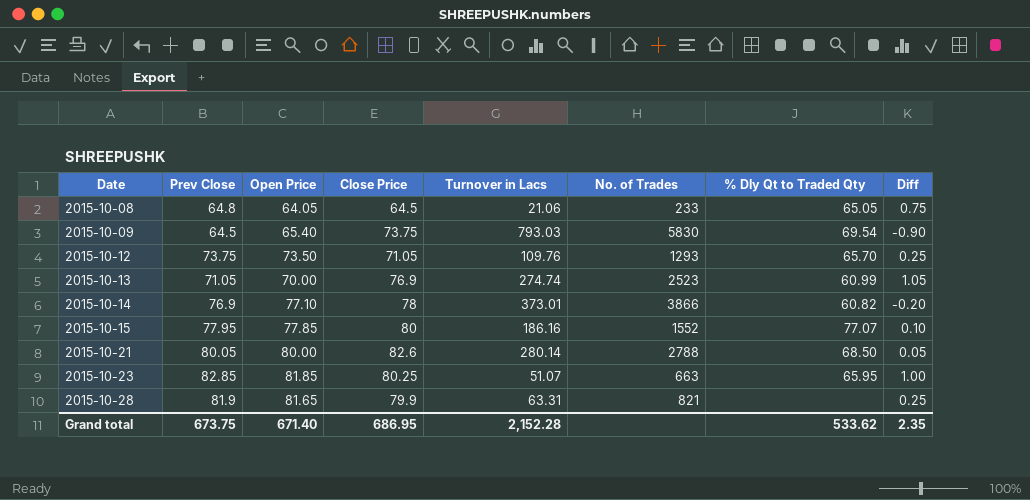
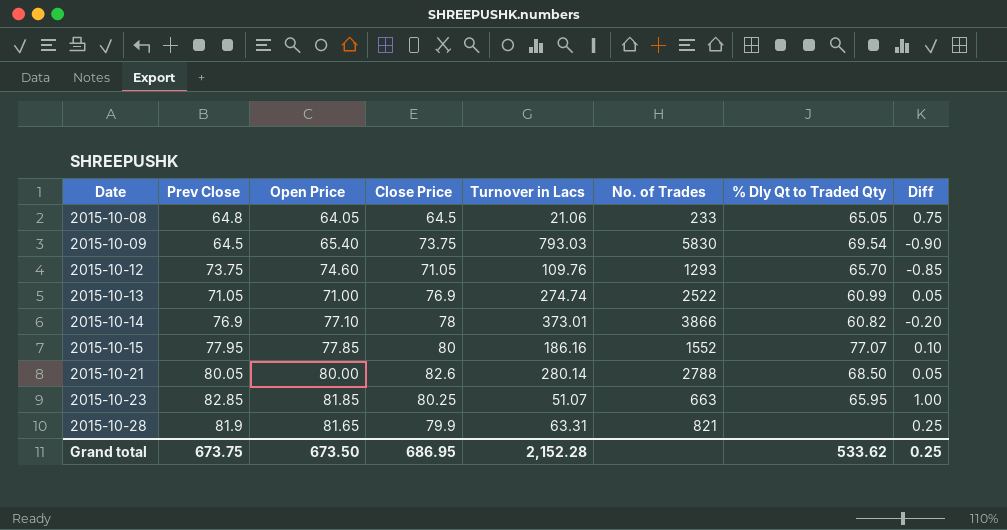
2015-10-12 | Open Price: 73.50 -> 74.60
2015-10-12 | Diff: 0.25 -> -0.85
2015-10-13 | Open Price: 70.00 -> 71.00
2015-10-13 | No. of Trades: 2523 -> 2522
2015-10-13 | Diff: 1.05 -> 0.05
Grand total | Open Price: 671.40 -> 673.50
Grand total | Diff: 2.35 -> 0.25

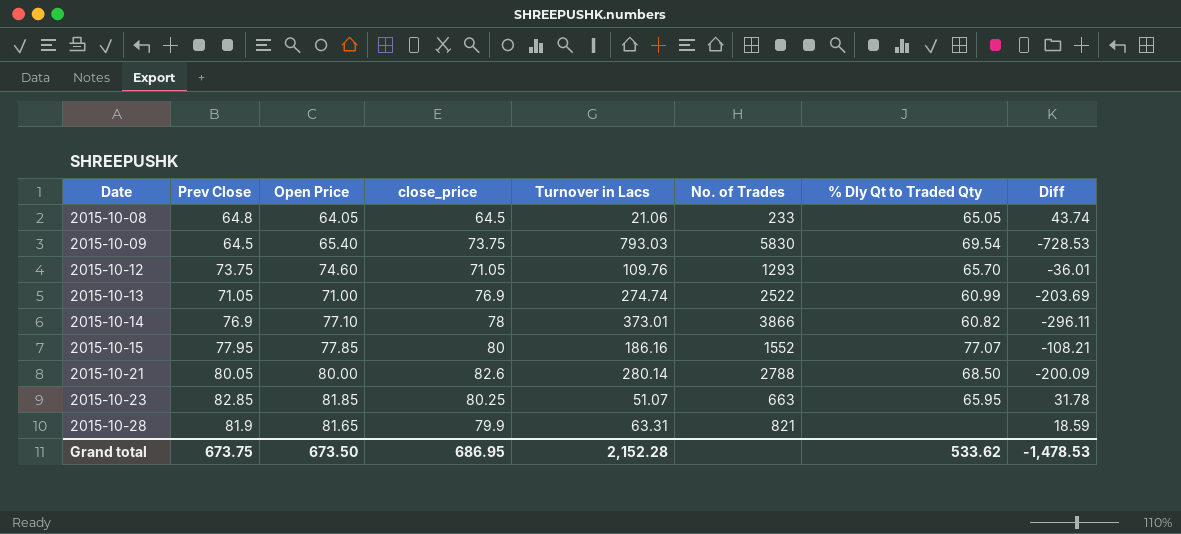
column name: Close Price -> close_price
column Diff | formula: [Prev Close] - [Open Price] -> [Prev Close] - [Turnover in Lacs]
Grand total | Diff: 0.25 -> -1,478.53

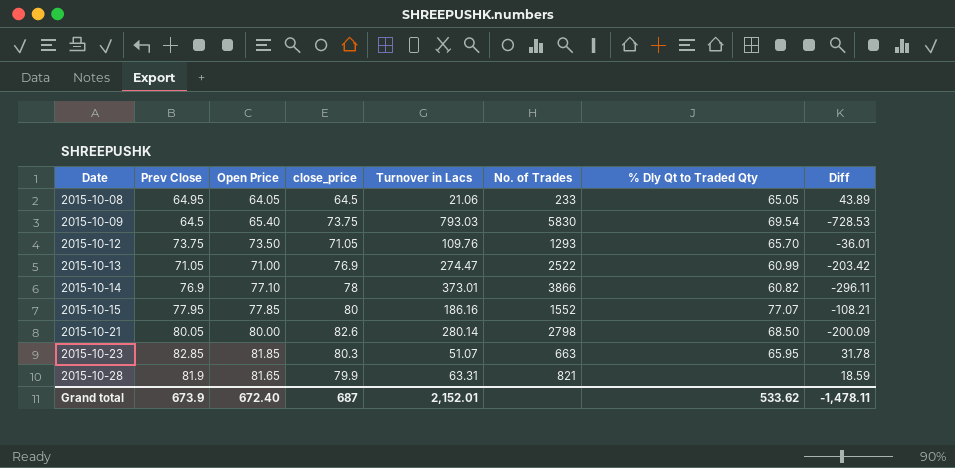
2015-10-08 | Prev Close: 64.8 -> 64.95
2015-10-08 | Diff: 43.74 -> 43.89
2015-10-12 | Open Price: 74.60 -> 73.50
2015-10-13 | Turnover in Lacs: 274.74 -> 274.47
2015-10-13 | Diff: -203.69 -> -203.42
2015-10-21 | No. of Trades: 2788 -> 2798
2015-10-23 | close_price: 80.25 -> 80.3
Grand total | Prev Close: 673.75 -> 673.9
Grand total | Open Price: 673.50 -> 672.40
Grand total | close_price: 686.95 -> 687
Grand total | Turnover in Lacs: 2,152.28 -> 2,152.01
Grand total | Diff: -1,478.53 -> -1,478.11

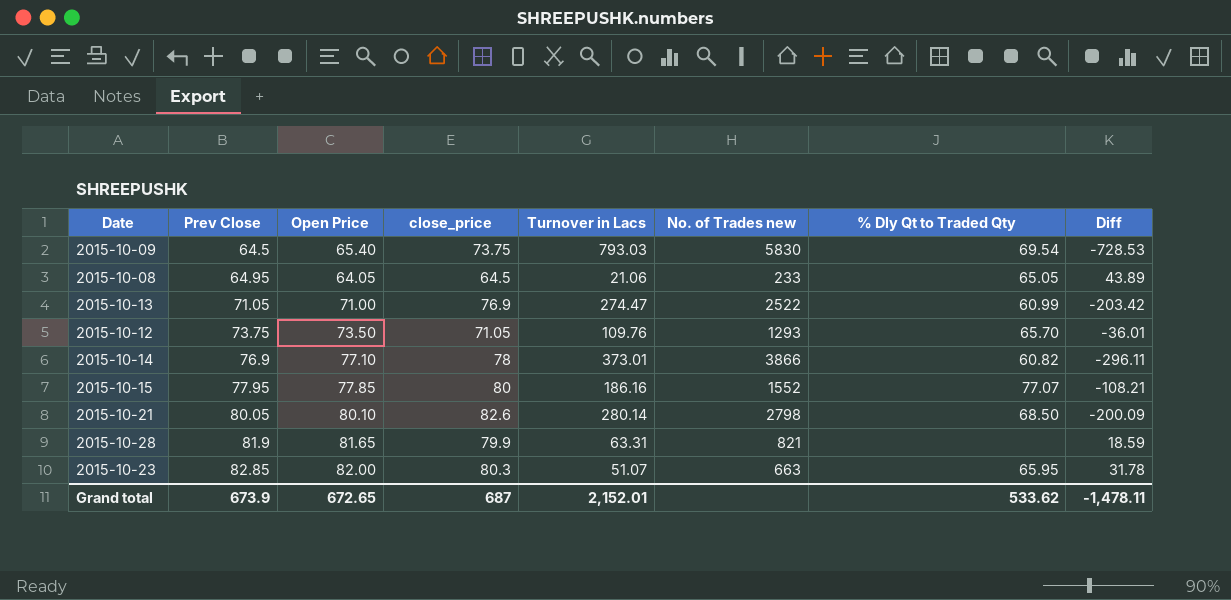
row order: Date ascending -> Prev Close ascending
column name: No. of Trades -> No. of Trades new
2015-10-21 | Open Price: 80.00 -> 80.10
2015-10-23 | Open Price: 81.85 -> 82.00
Grand total | Open Price: 672.40 -> 672.65

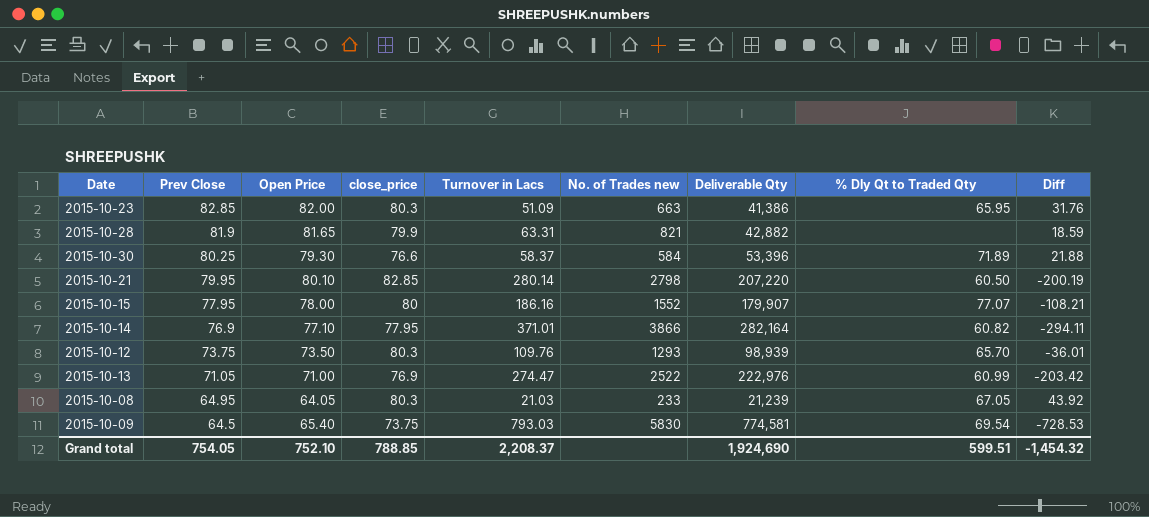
row order: Prev Close ascending -> Prev Close descending
column Deliverable Qty | position: none -> 7
2015-10-23 | Turnover in Lacs: 51.07 -> 51.09
2015-10-23 | Diff: 31.78 -> 31.76
row 2015-10-30: none -> 80.25 | 79.30 | 76.6 | 58.37 | 584 | 53,396 | 71.89 | 21.88
2015-10-21 | Prev Close: 80.05 -> 79.95
2015-10-21 | close_price: 82.6 -> 82.85
2015-10-21 | % Dly Qt to Traded Qty: 68.50 -> 60.50
2015-10-21 | Diff: -200.09 -> -200.19
2015-10-15 | Open Price: 77.85 -> 78.00
2015-10-14 | close_price: 78 -> 77.95
2015-10-14 | Turnover in Lacs: 373.01 -> 371.01
2015-10-14 | Diff: -296.11 -> -294.11
2015-10-12 | close_price: 71.05 -> 80.3
2015-10-08 | close_price: 64.5 -> 80.3
2015-10-08 | Turnover in Lacs: 21.06 -> 21.03
2015-10-08 | % Dly Qt to Traded Qty: 65.05 -> 67.05
2015-10-08 | Diff: 43.89 -> 43.92
Grand total | Prev Close: 673.9 -> 754.05
Grand total | Open Price: 672.65 -> 752.10
Grand total | close_price: 687 -> 788.85
Grand total | Turnover in Lacs: 2,152.01 -> 2,208.37
Grand total | % Dly Qt to Traded Qty: 533.62 -> 599.51
Grand total | Diff: -1,478.11 -> -1,454.32

